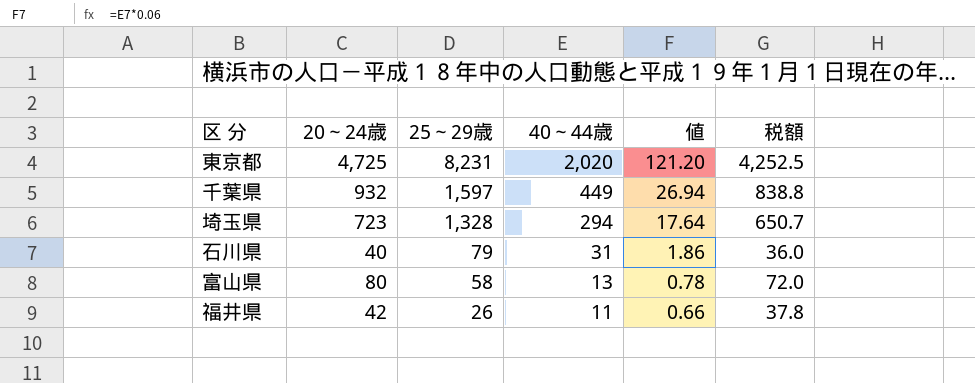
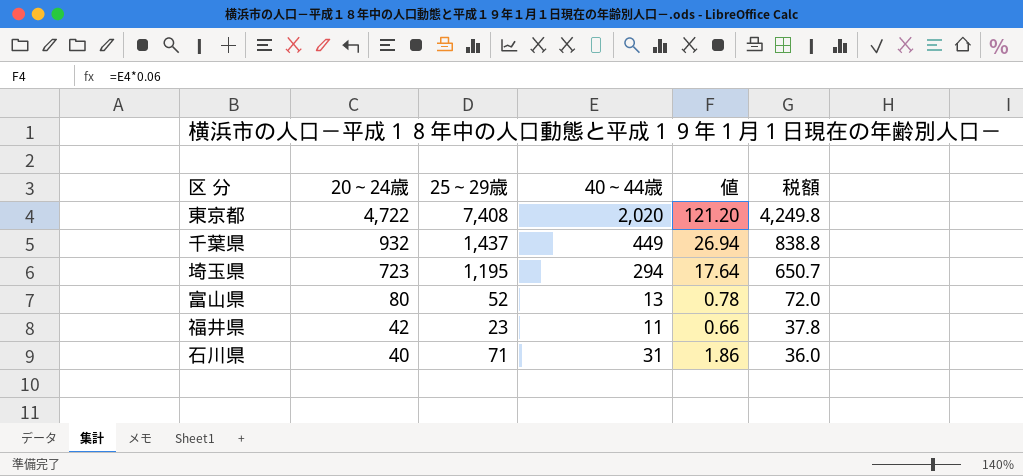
row order: 25～29歳 descending -> 20～24歳 descending
東京都 | 20～24歳: 4,725 -> 4,722
東京都 | 25～29歳: 8,231 -> 7,408
東京都 | 税額: 4,252.5 -> 4,249.8
千葉県 | 25～29歳: 1,597 -> 1,437
埼玉県 | 25～29歳: 1,328 -> 1,195
富山県 | 25～29歳: 58 -> 52
福井県 | 25～29歳: 26 -> 23
石川県 | 25～29歳: 79 -> 71

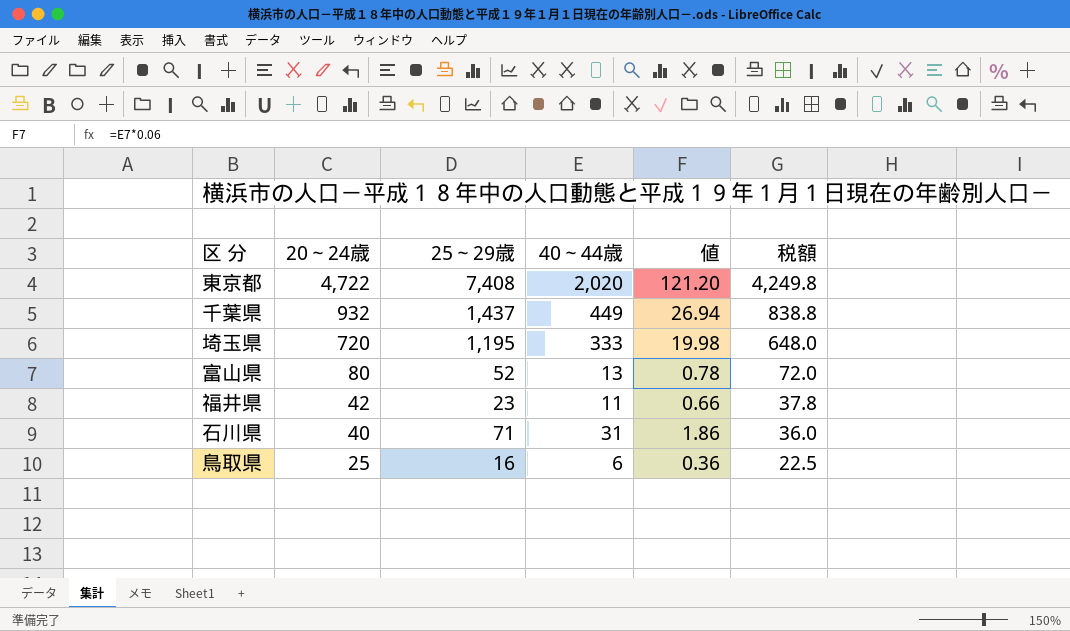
埼玉県 | 20～24歳: 723 -> 720
埼玉県 | 40～44歳: 294 -> 333
埼玉県 | 値: 17.64 -> 19.98
埼玉県 | 税額: 650.7 -> 648.0
row 鳥取県: none -> 25 | 16 | 6 | 0.36 | 22.5

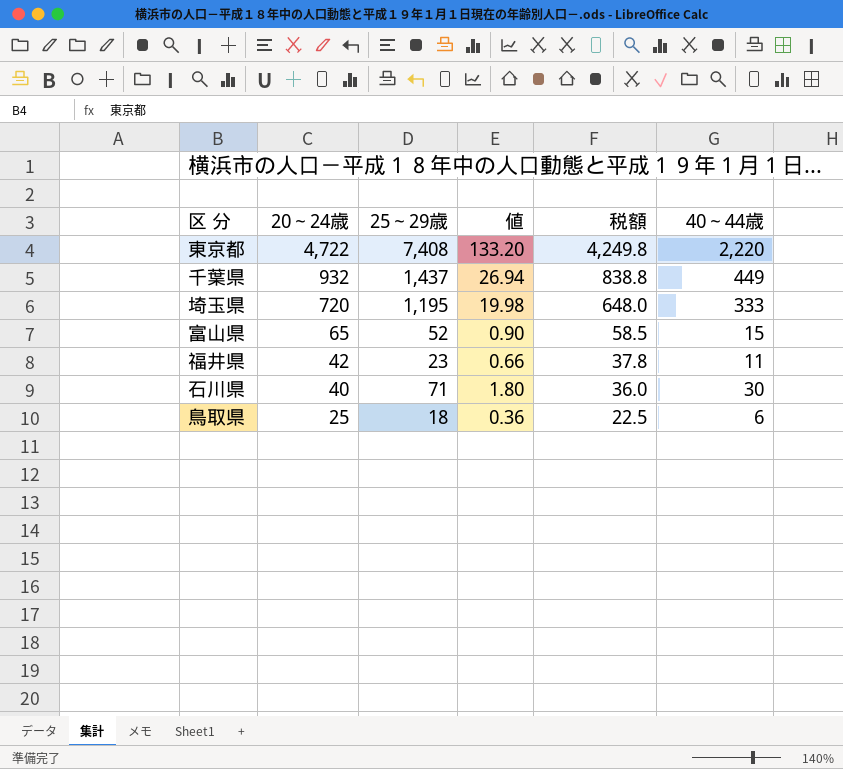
column 40～44歳 | position: 4 -> 6
東京都 | 値: 121.20 -> 133.20
東京都 | 40～44歳: 2,020 -> 2,220
富山県 | 20～24歳: 80 -> 65
富山県 | 値: 0.78 -> 0.90
富山県 | 税額: 72.0 -> 58.5
富山県 | 40～44歳: 13 -> 15
石川県 | 値: 1.86 -> 1.80
石川県 | 40～44歳: 31 -> 30
鳥取県 | 25～29歳: 16 -> 18

